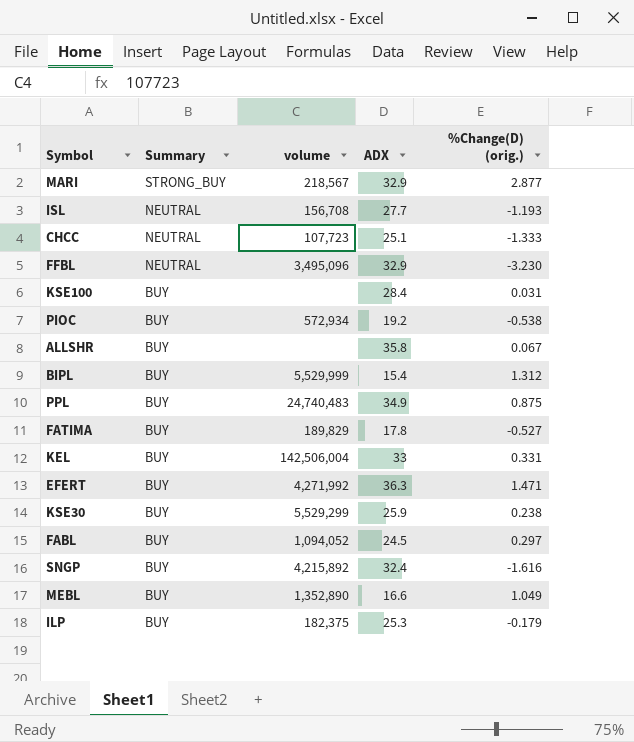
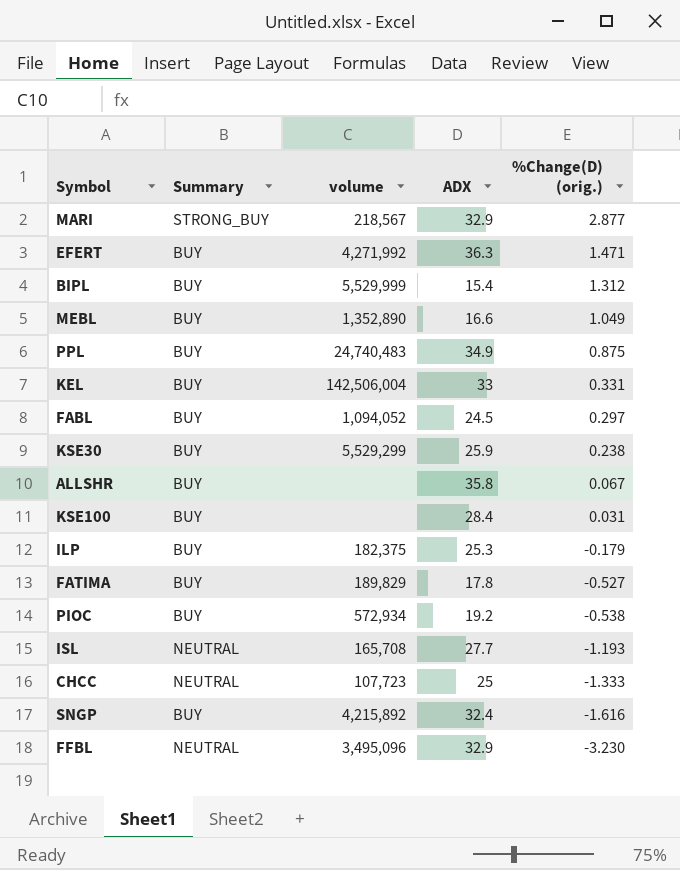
row order: Summary descending -> %Change(D) (orig.) descending
ISL | volume: 156,708 -> 165,708
CHCC | ADX: 25.1 -> 25

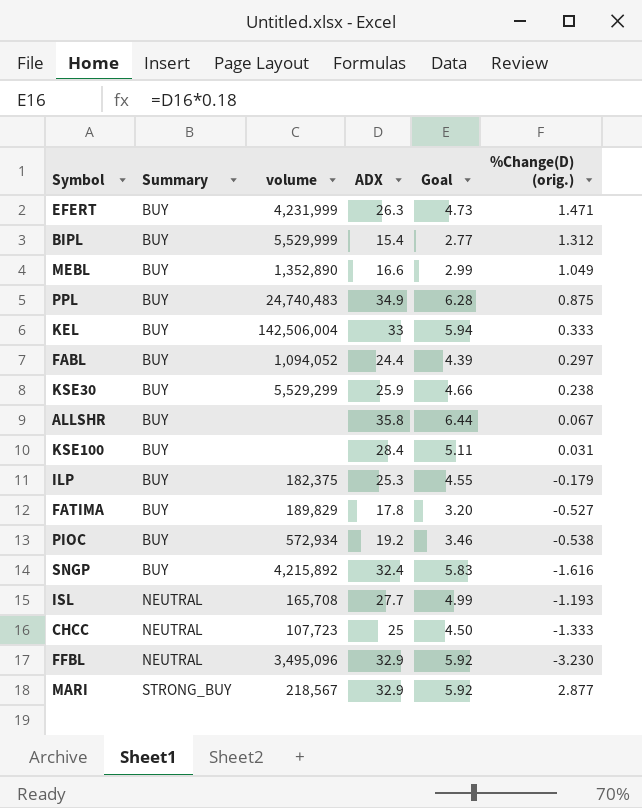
row order: %Change(D) (orig.) descending -> Summary ascending
column Goal | formula: none -> [ADX] * 0.18
EFERT | volume: 4,271,992 -> 4,231,999
EFERT | ADX: 36.3 -> 26.3
KEL | %Change(D) (orig.): 0.331 -> 0.333
FABL | ADX: 24.5 -> 24.4

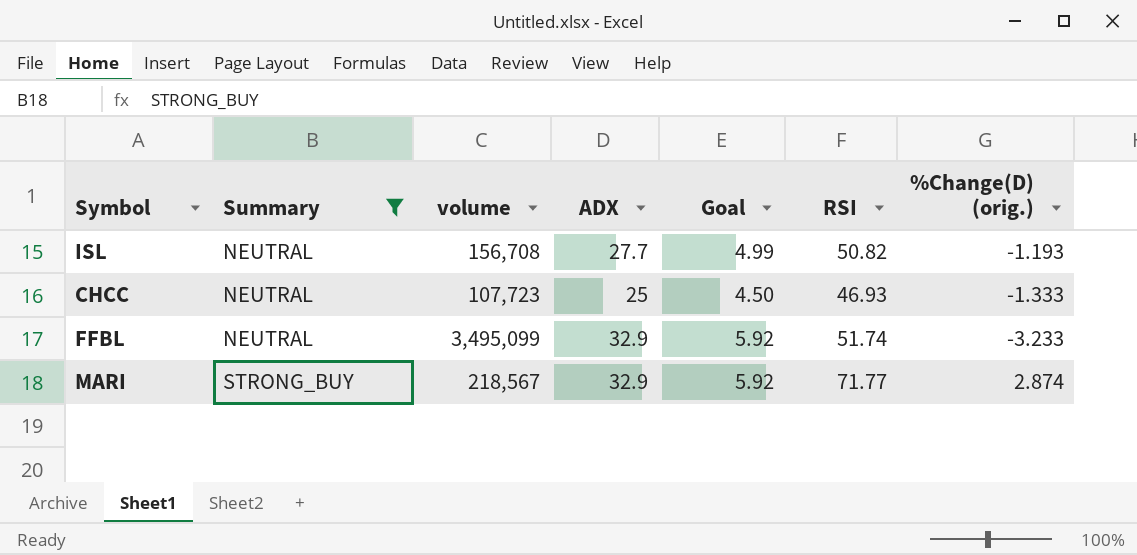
filter: none -> Summary != BUY
column RSI | position: none -> 6
ISL | volume: 165,708 -> 156,708
FFBL | volume: 3,495,096 -> 3,495,099
FFBL | %Change(D) (orig.): -3.230 -> -3.233
MARI | %Change(D) (orig.): 2.877 -> 2.874

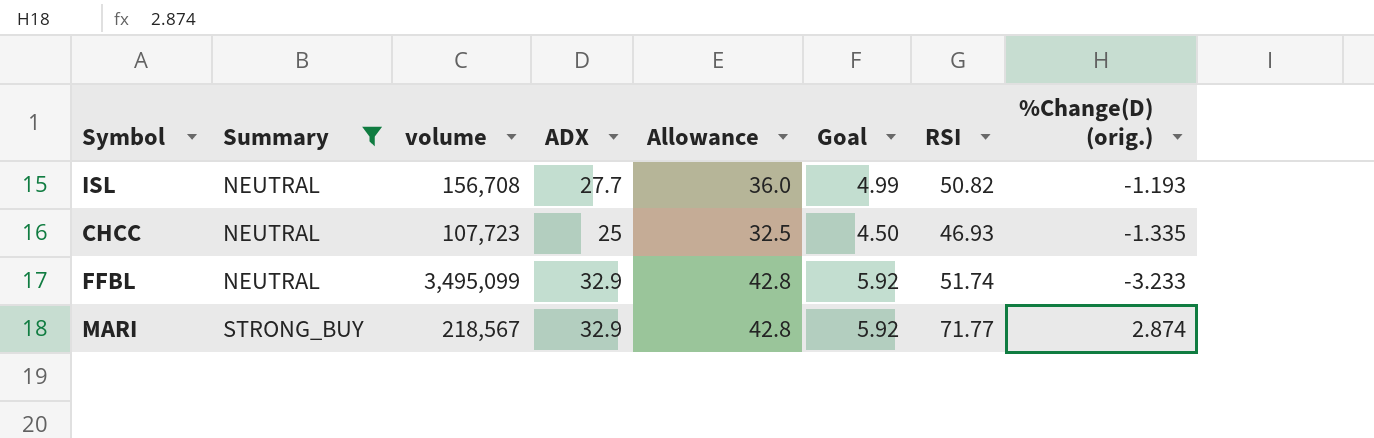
column Allowance | formula: none -> [ADX] * 1.3
CHCC | %Change(D) (orig.): -1.333 -> -1.335

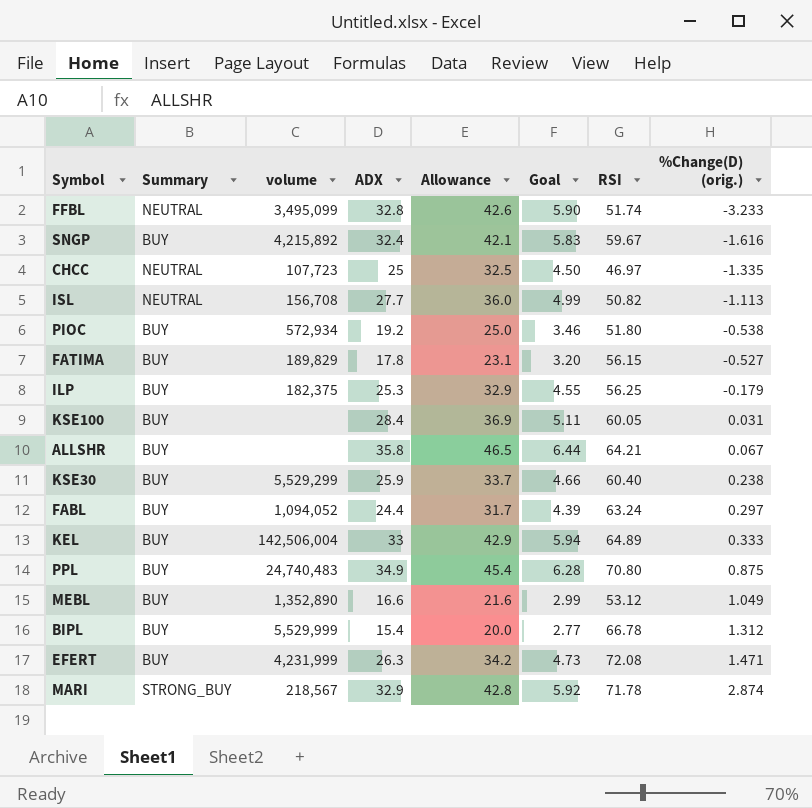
filter: Summary != BUY -> none
row order: Summary ascending -> %Change(D) (orig.) ascending
FFBL | ADX: 32.9 -> 32.8
FFBL | Allowance: 42.8 -> 42.6
FFBL | Goal: 5.92 -> 5.90
CHCC | RSI: 46.93 -> 46.97
ISL | %Change(D) (orig.): -1.193 -> -1.113
MARI | RSI: 71.77 -> 71.78

